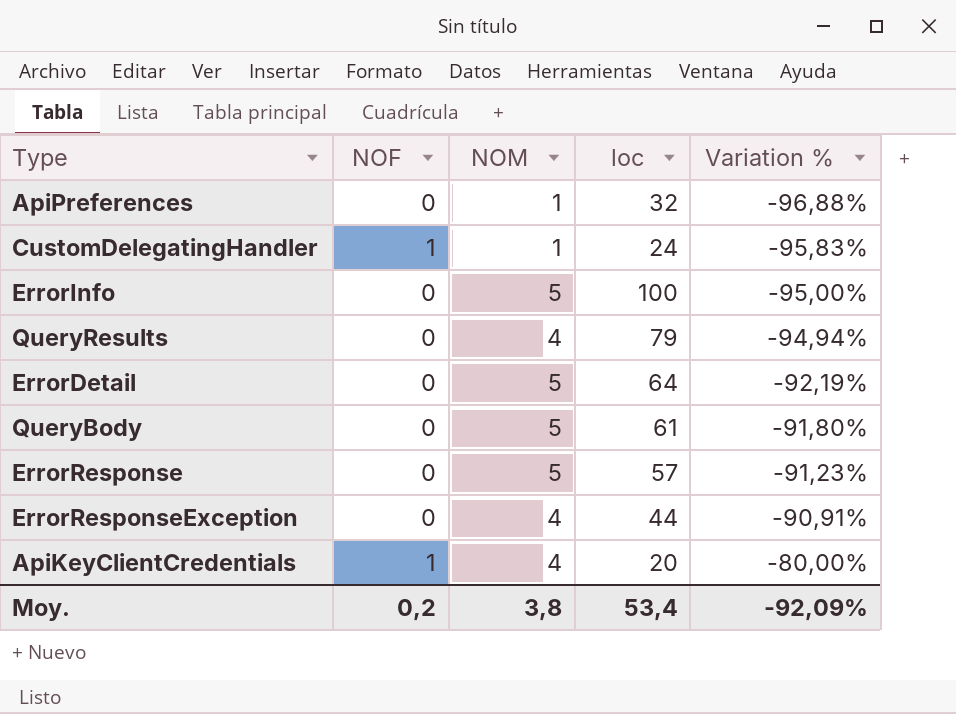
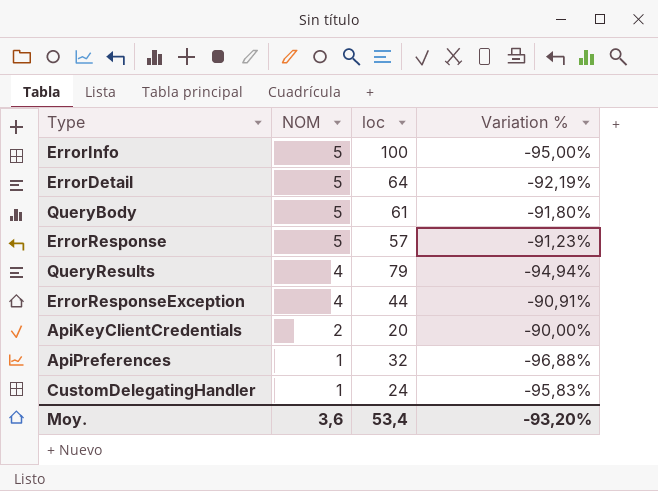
row order: Variation % ascending -> NOM descending
column NOF | position: 2 -> none
ApiKeyClientCredentials | NOM: 4 -> 2
ApiKeyClientCredentials | Variation %: -80,00% -> -90,00%
Moy. | NOM: 3,8 -> 3,6
Moy. | Variation %: -92,09% -> -93,20%

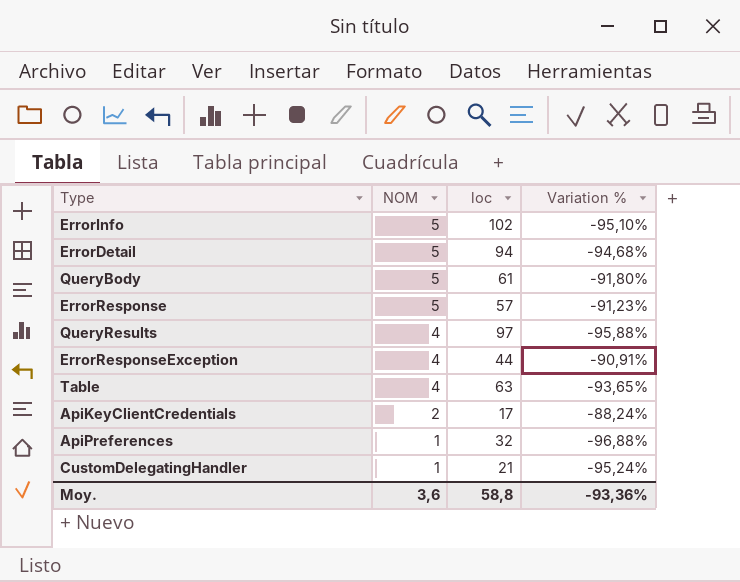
ErrorInfo | loc: 100 -> 102
ErrorInfo | Variation %: -95,00% -> -95,10%
ErrorDetail | loc: 64 -> 94
ErrorDetail | Variation %: -92,19% -> -94,68%
QueryResults | loc: 79 -> 97
QueryResults | Variation %: -94,94% -> -95,88%
row Table: none -> 4 | 63 | -93,65%
ApiKeyClientCredentials | loc: 20 -> 17
ApiKeyClientCredentials | Variation %: -90,00% -> -88,24%
CustomDelegatingHandler | loc: 24 -> 21
CustomDelegatingHandler | Variation %: -95,83% -> -95,24%
Moy. | loc: 53,4 -> 58,8
Moy. | Variation %: -93,20% -> -93,36%

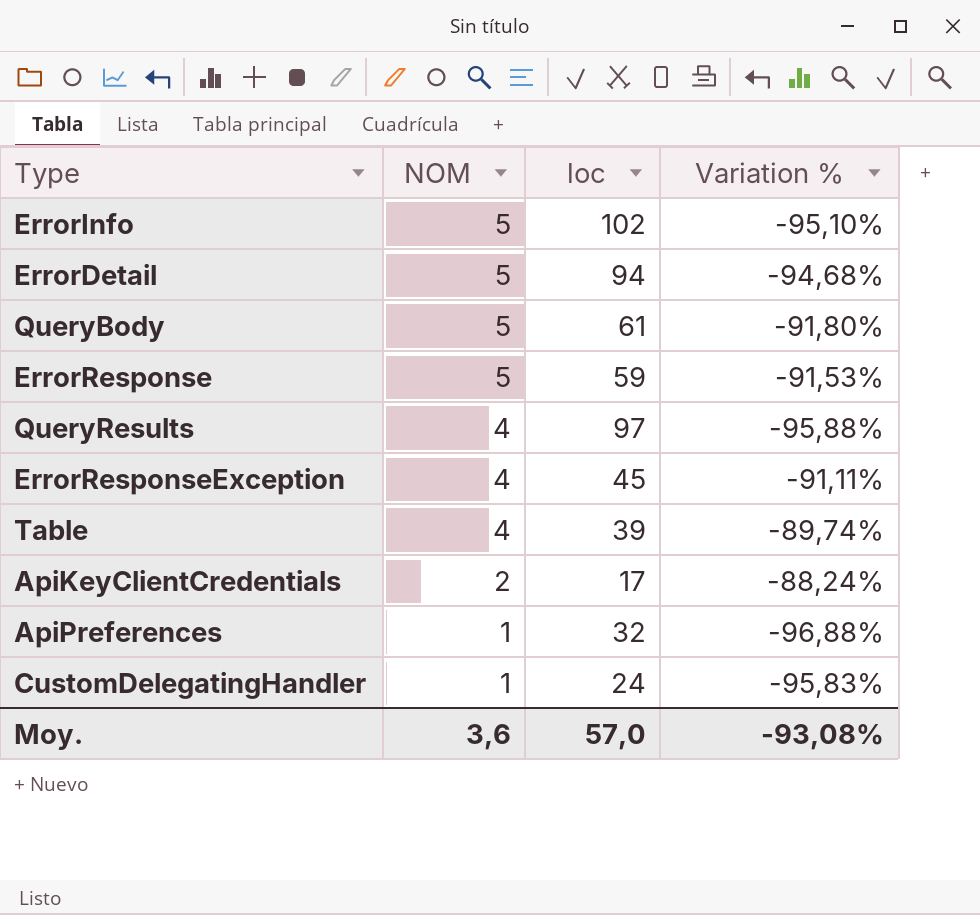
ErrorResponse | loc: 57 -> 59
ErrorResponse | Variation %: -91,23% -> -91,53%
ErrorResponseException | loc: 44 -> 45
ErrorResponseException | Variation %: -90,91% -> -91,11%
Table | loc: 63 -> 39
Table | Variation %: -93,65% -> -89,74%
CustomDelegatingHandler | loc: 21 -> 24
CustomDelegatingHandler | Variation %: -95,24% -> -95,83%
Moy. | loc: 58,8 -> 57,0
Moy. | Variation %: -93,36% -> -93,08%

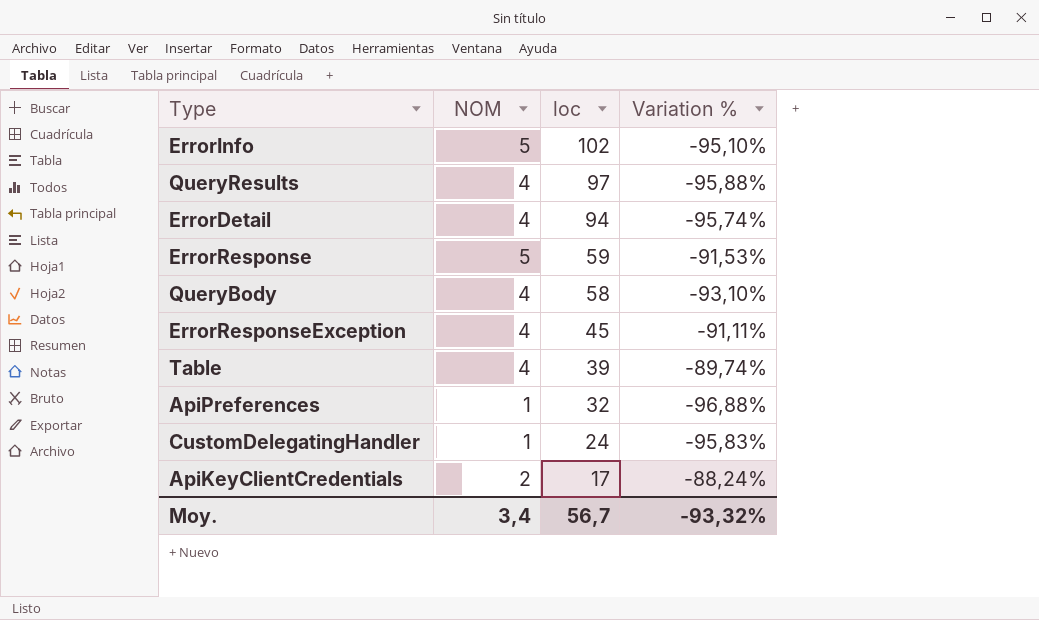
row order: NOM descending -> loc descending
ErrorDetail | NOM: 5 -> 4
ErrorDetail | Variation %: -94,68% -> -95,74%
QueryBody | NOM: 5 -> 4
QueryBody | loc: 61 -> 58
QueryBody | Variation %: -91,80% -> -93,10%
Moy. | NOM: 3,6 -> 3,4
Moy. | loc: 57,0 -> 56,7
Moy. | Variation %: -93,08% -> -93,32%

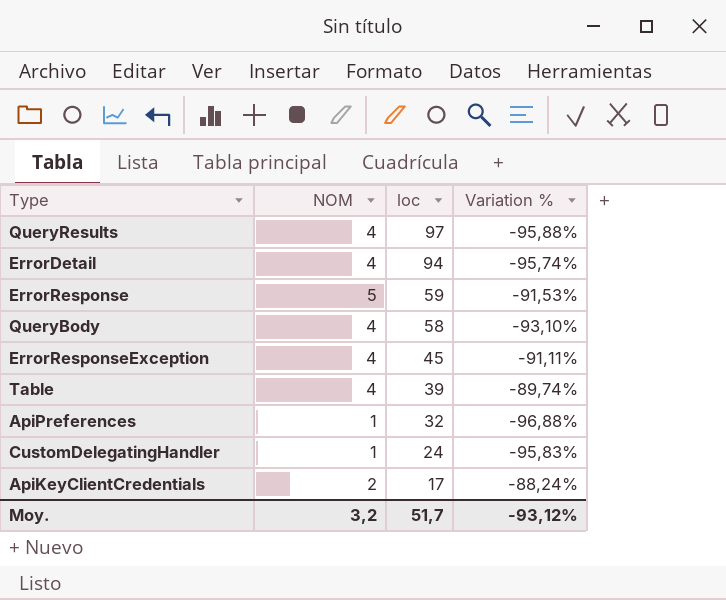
row ErrorInfo: 5 | 102 | -95,10% -> none
Moy. | NOM: 3,4 -> 3,2
Moy. | loc: 56,7 -> 51,7
Moy. | Variation %: -93,32% -> -93,12%

